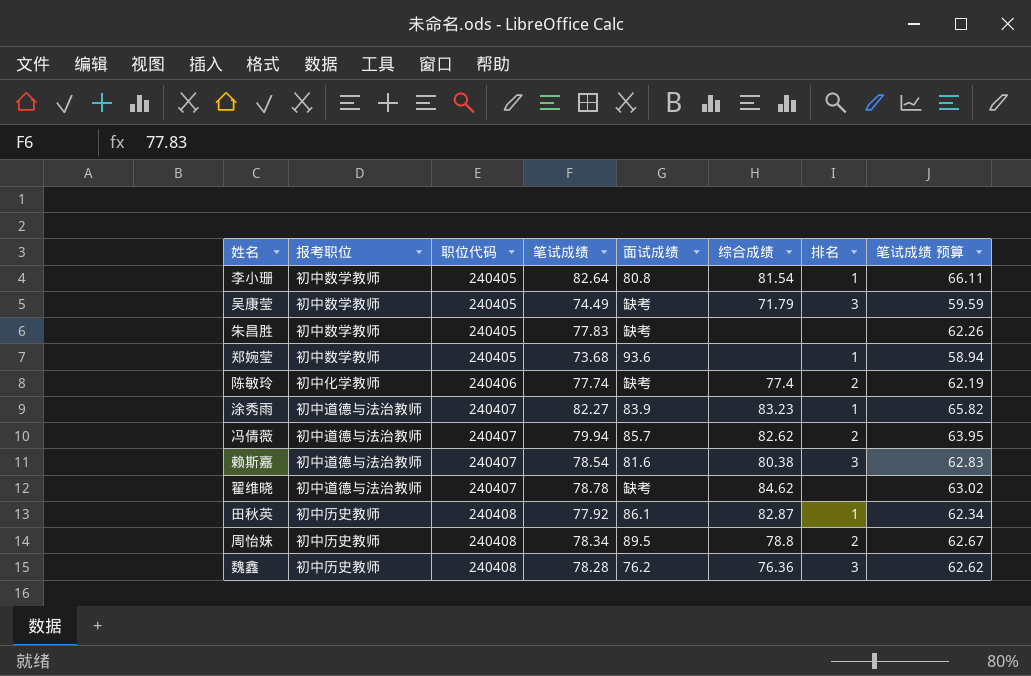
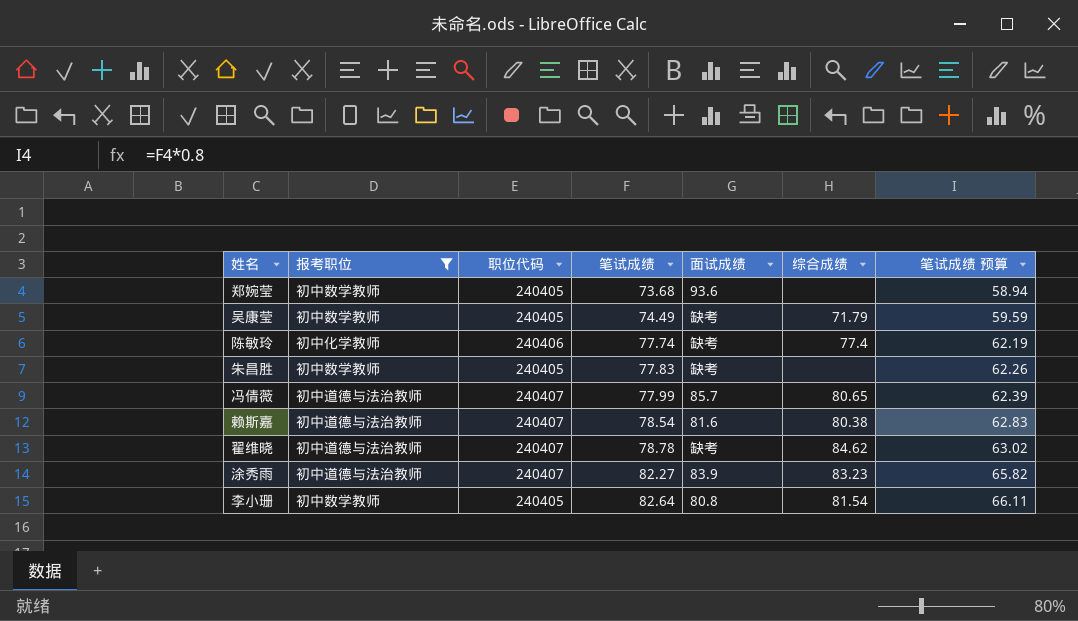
filter: none -> 报考职位 != 初中历史教师
row order: 职位代码 ascending -> 笔试成绩 ascending
column 排名 | position: 7 -> none
冯倩薇 | 笔试成绩: 79.94 -> 77.99
冯倩薇 | 综合成绩: 82.62 -> 80.65
冯倩薇 | 笔试成绩 预算: 63.95 -> 62.39

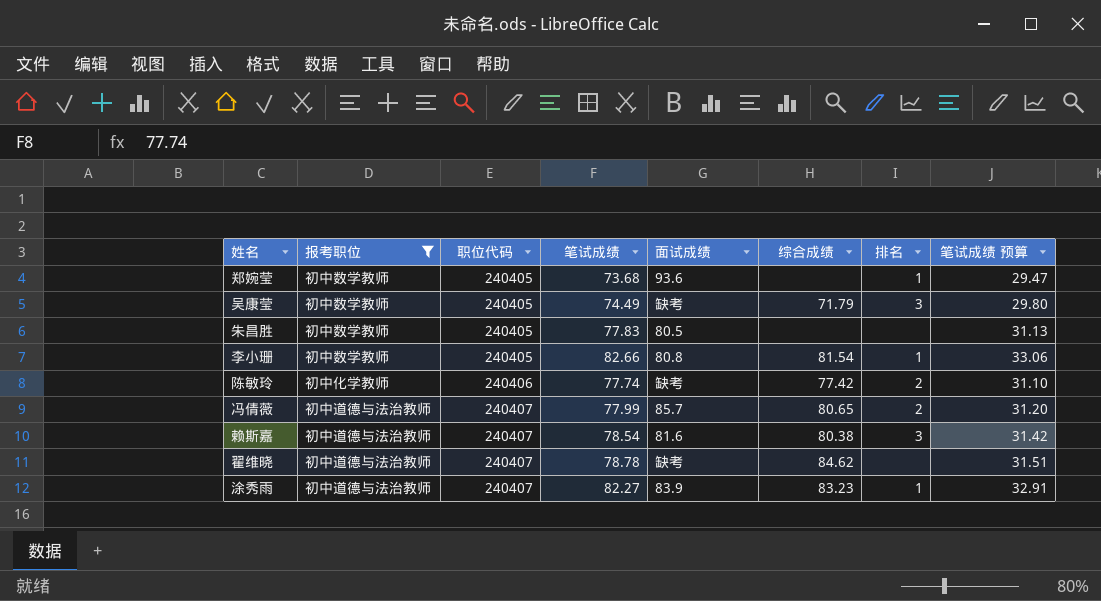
row order: 笔试成绩 ascending -> 职位代码 ascending
column 排名 | position: none -> 7
column 笔试成绩 预算 | formula: [笔试成绩] * 0.8 -> [笔试成绩] * 0.4
朱昌胜 | 面试成绩: 缺考 -> 80.5
李小珊 | 笔试成绩: 82.64 -> 82.66
陈敏玲 | 综合成绩: 77.4 -> 77.42

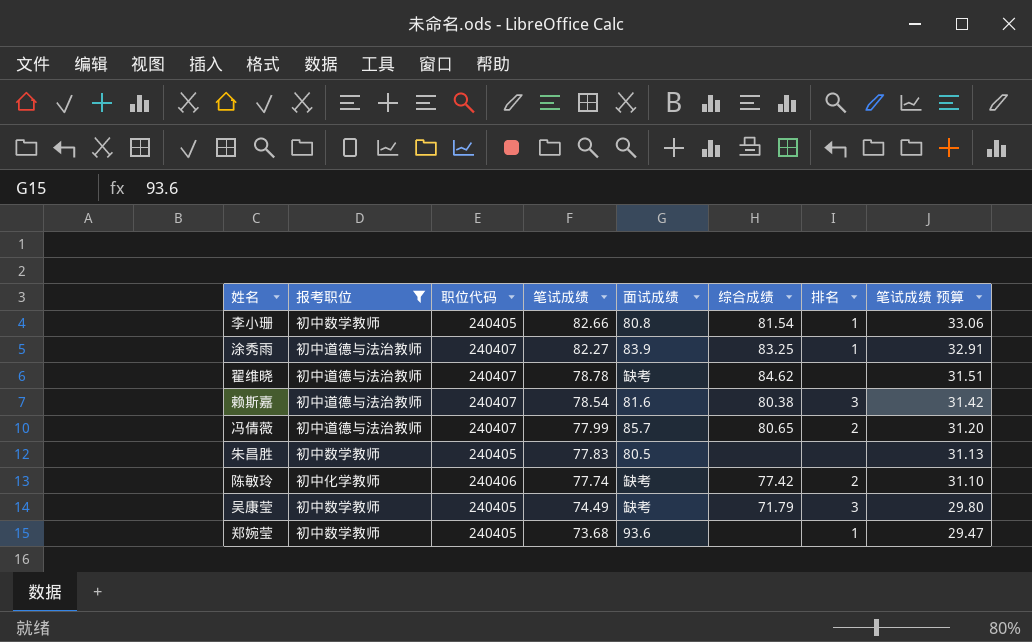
row order: 职位代码 ascending -> 笔试成绩 descending
涂秀雨 | 综合成绩: 83.23 -> 83.25

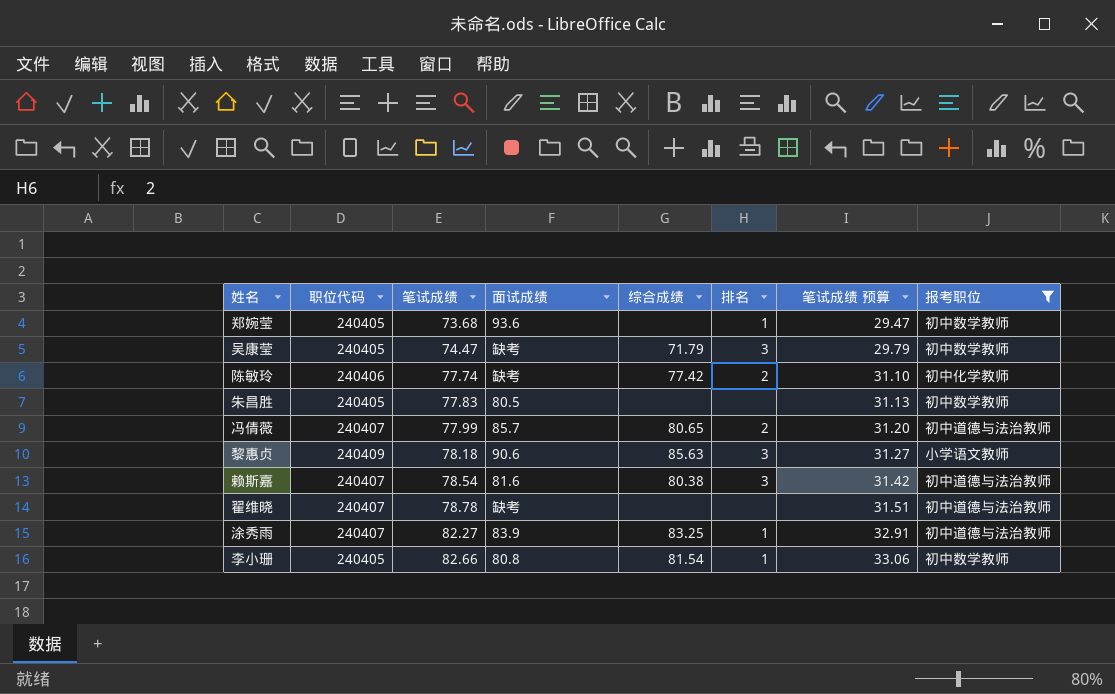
row order: 笔试成绩 descending -> 笔试成绩 ascending
column 报考职位 | position: 2 -> 8
吴康莹 | 笔试成绩: 74.49 -> 74.47
吴康莹 | 笔试成绩 预算: 29.80 -> 29.79
row 黎惠贞: none -> 240409 | 78.18 | 90.6 | 85.63 | 3 | 31.27 | 小学语文教师
翟维晓 | 综合成绩: 84.62 -> none

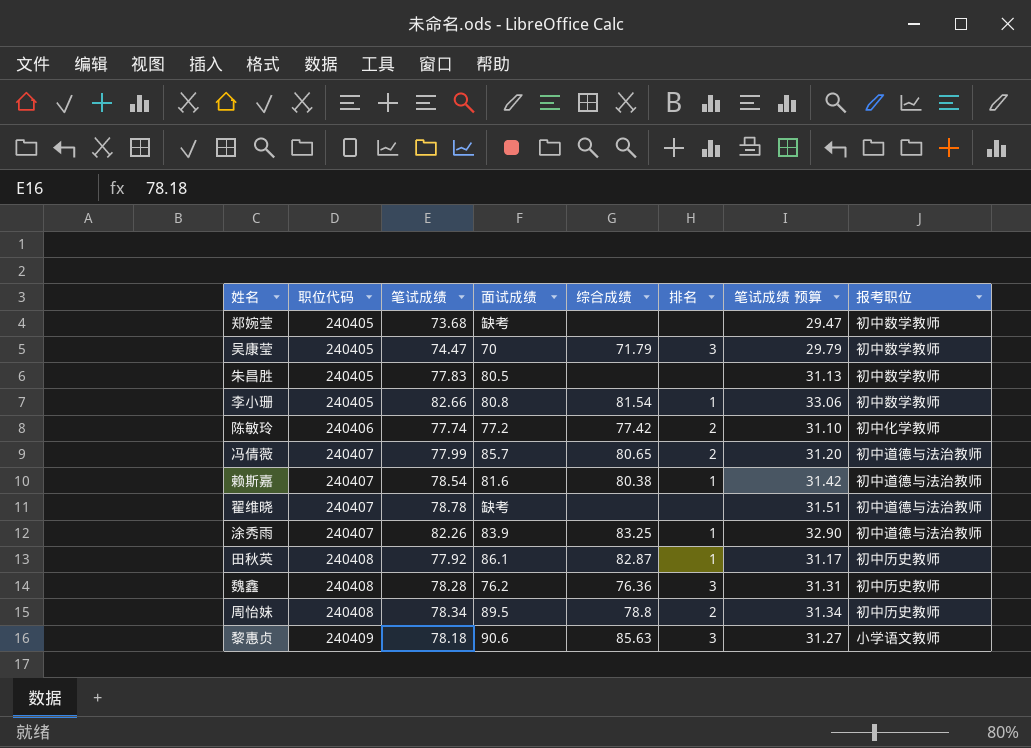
filter: 报考职位 != 初中历史教师 -> none
row order: 笔试成绩 ascending -> 职位代码 ascending
郑婉莹 | 面试成绩: 93.6 -> 缺考
郑婉莹 | 排名: 1 -> none
吴康莹 | 面试成绩: 缺考 -> 70
陈敏玲 | 面试成绩: 缺考 -> 77.2
赖斯嘉 | 排名: 3 -> 1
涂秀雨 | 笔试成绩: 82.27 -> 82.26
涂秀雨 | 笔试成绩 预算: 32.91 -> 32.90

